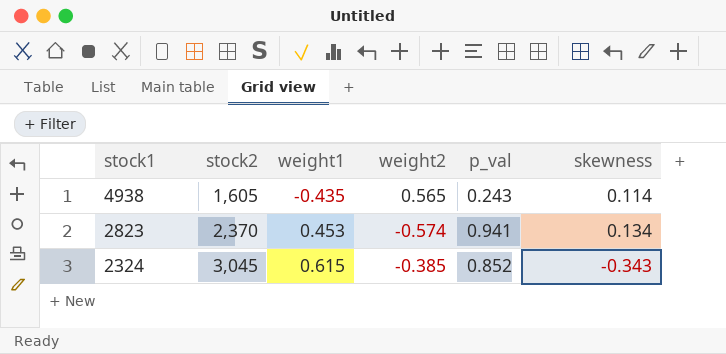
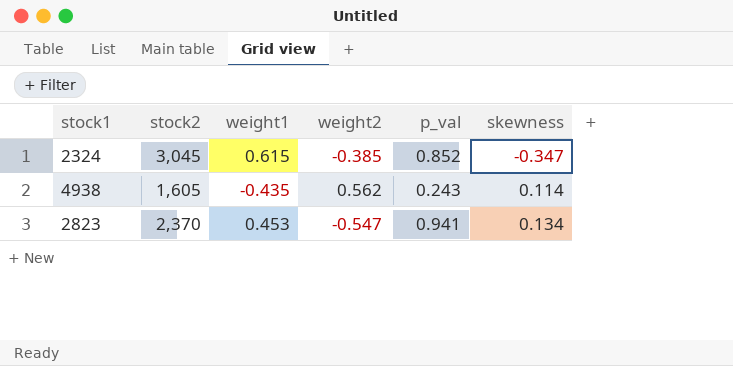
row order: stock1 descending -> skewness ascending
2324 | skewness: -0.343 -> -0.347
4938 | weight2: 0.565 -> 0.562
2823 | weight2: -0.574 -> -0.547

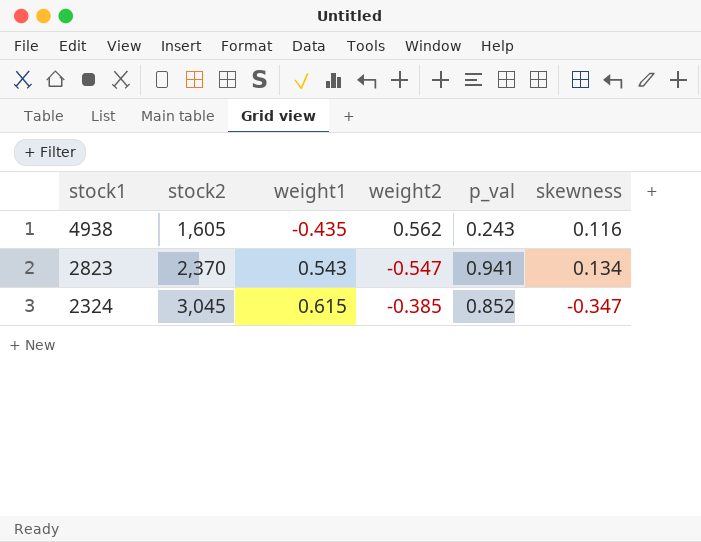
row order: skewness ascending -> stock1 descending
4938 | skewness: 0.114 -> 0.116
2823 | weight1: 0.453 -> 0.543

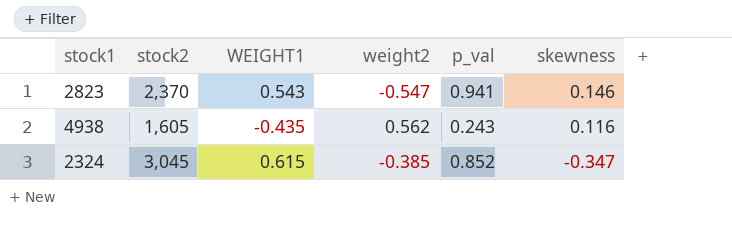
row order: stock1 descending -> skewness descending
column name: weight1 -> WEIGHT1
2823 | skewness: 0.134 -> 0.146

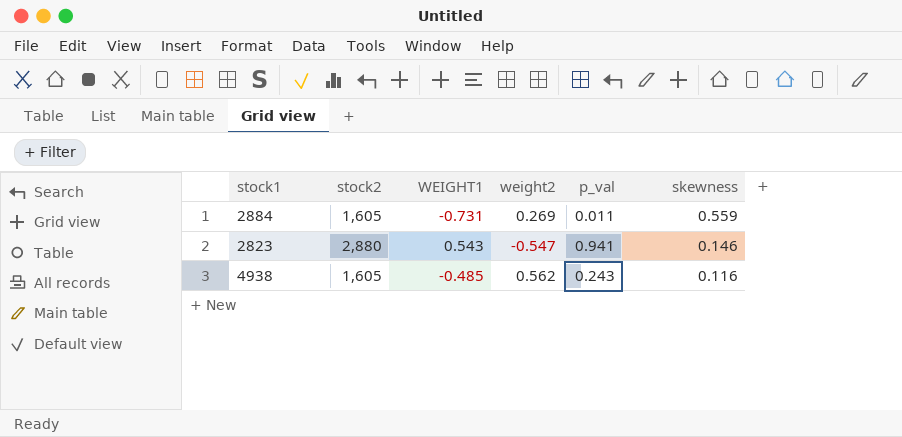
row 2324: 3,045 | 0.615 | -0.385 | 0.852 | -0.347 -> none
row 2884: none -> 1,605 | -0.731 | 0.269 | 0.011 | 0.559
2823 | stock2: 2,370 -> 2,880
4938 | WEIGHT1: -0.435 -> -0.485

